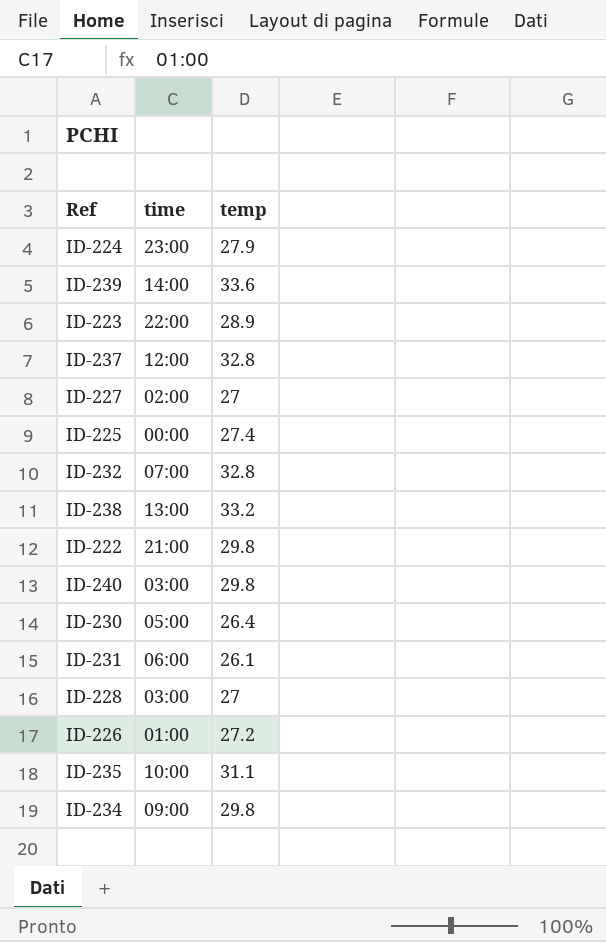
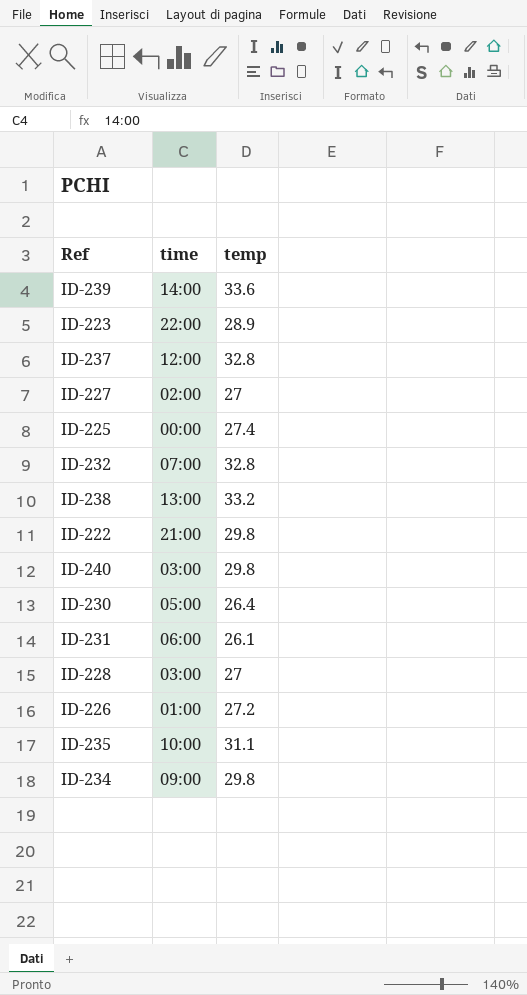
row ID-224: 23:00 | 27.9 -> none

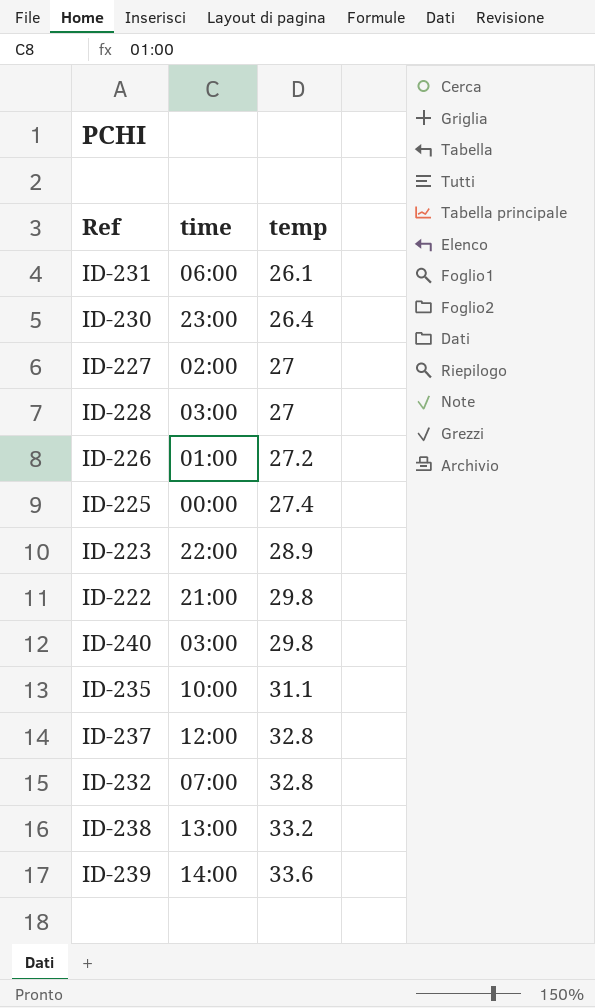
row order: none -> temp ascending
row ID-234: 09:00 | 29.8 -> none
ID-230 | time: 05:00 -> 23:00

